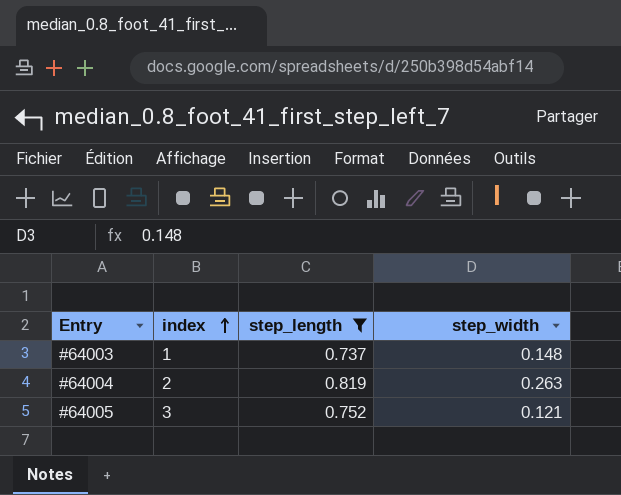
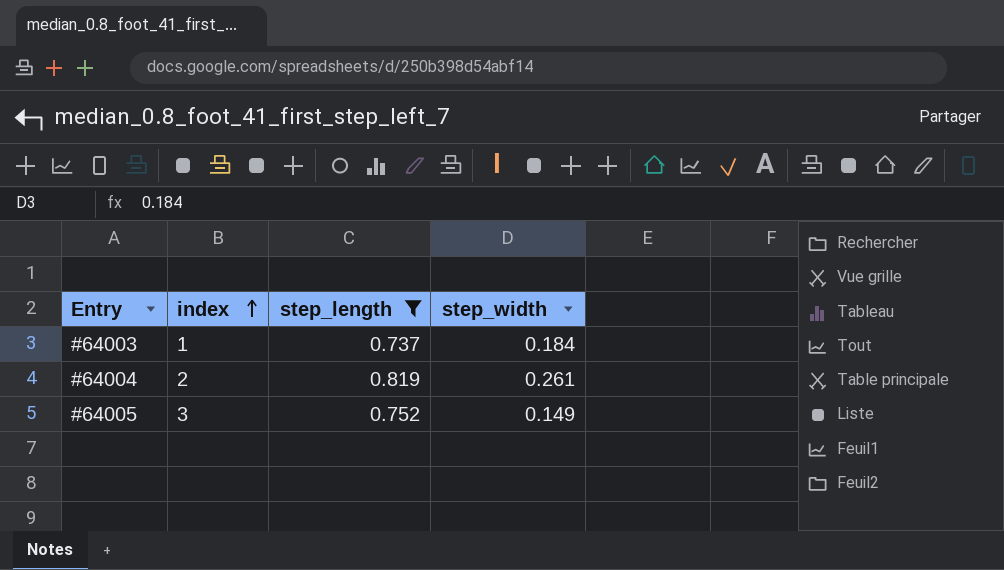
#64003 | step_width: 0.148 -> 0.184
#64004 | step_width: 0.263 -> 0.261
#64005 | step_width: 0.121 -> 0.149

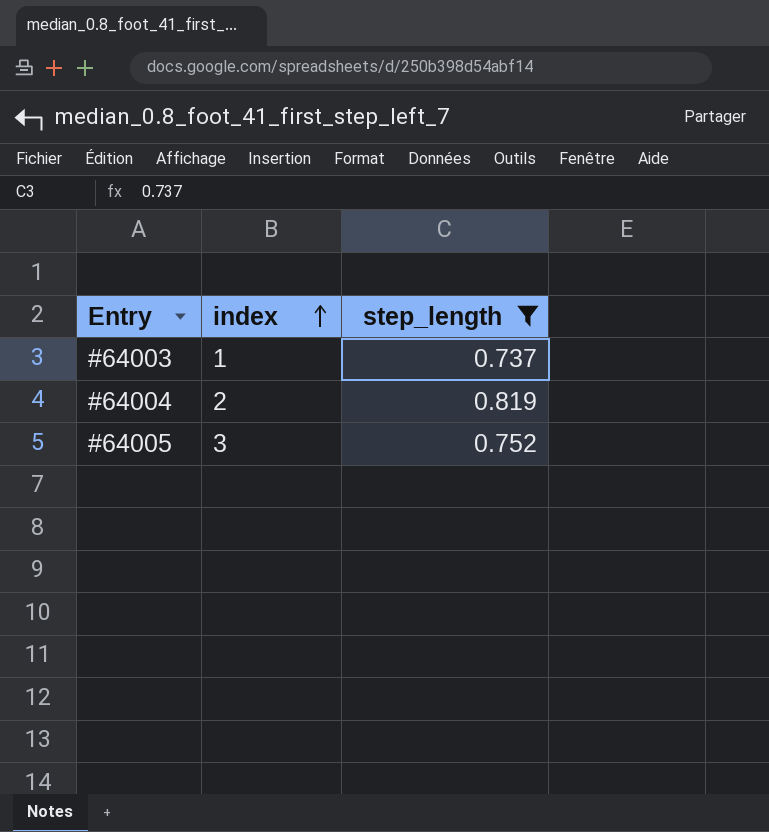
column step_width | position: 4 -> none

